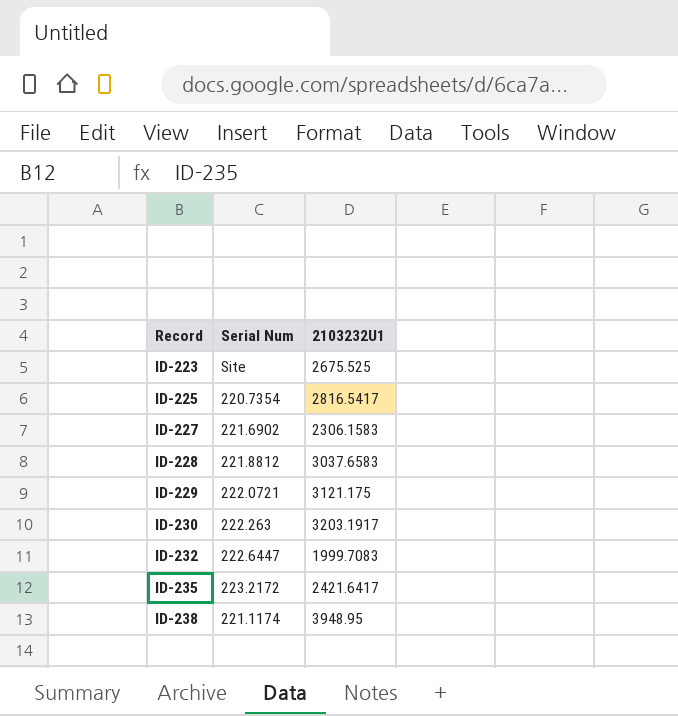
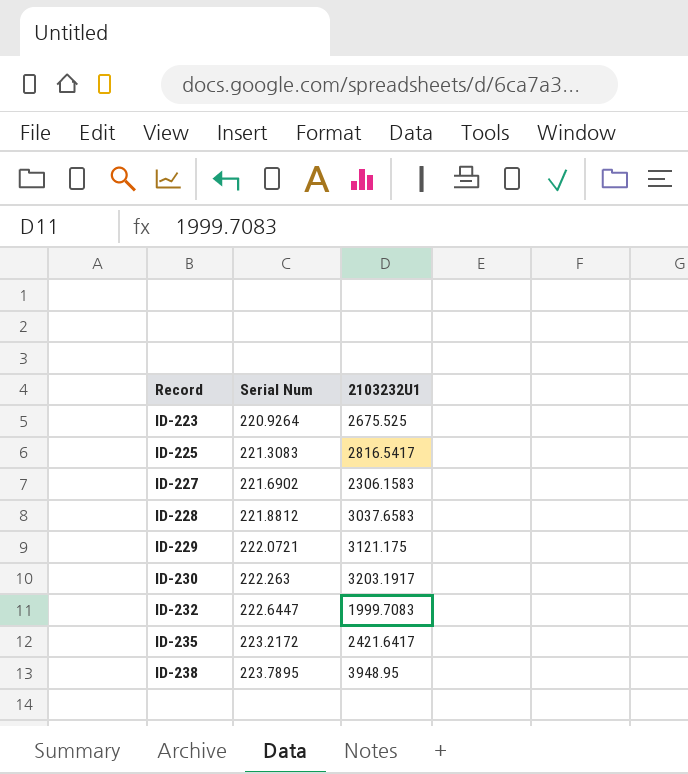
ID-223 | Serial Num: Site -> 220.9264
ID-225 | Serial Num: 220.7354 -> 221.3083
ID-238 | Serial Num: 221.1174 -> 223.7895

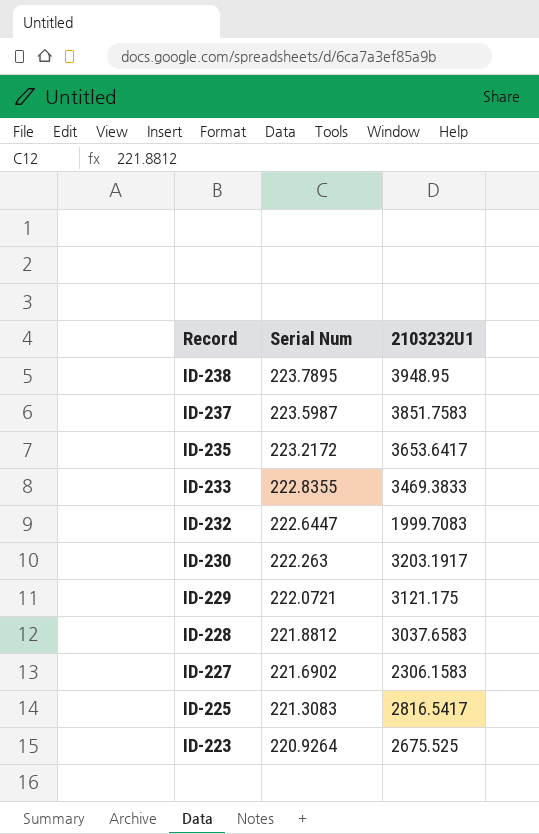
row order: Record ascending -> Record descending
row ID-237: none -> 223.5987 | 3851.7583
ID-235 | 2103232U1: 2421.6417 -> 3653.6417
row ID-233: none -> 222.8355 | 3469.3833

